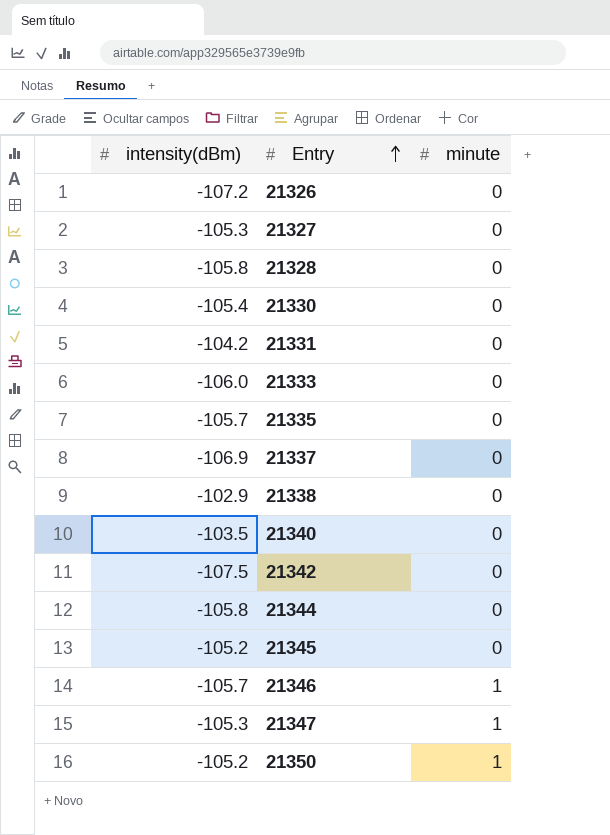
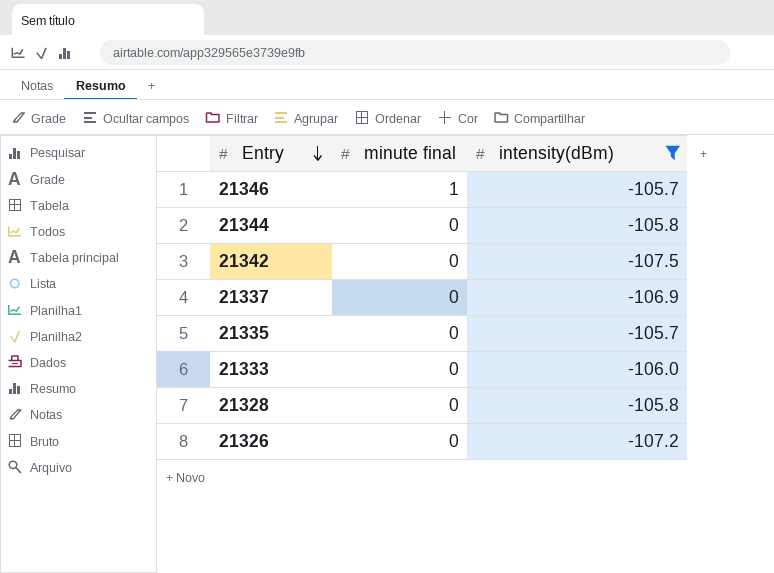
filter: none -> intensity(dBm) <= -105.7
row order: Entry ascending -> Entry descending
column name: minute -> minute final
column intensity(dBm) | position: 1 -> 3

